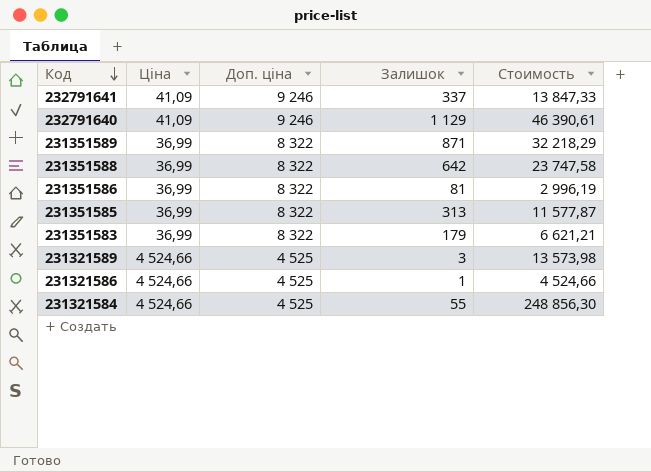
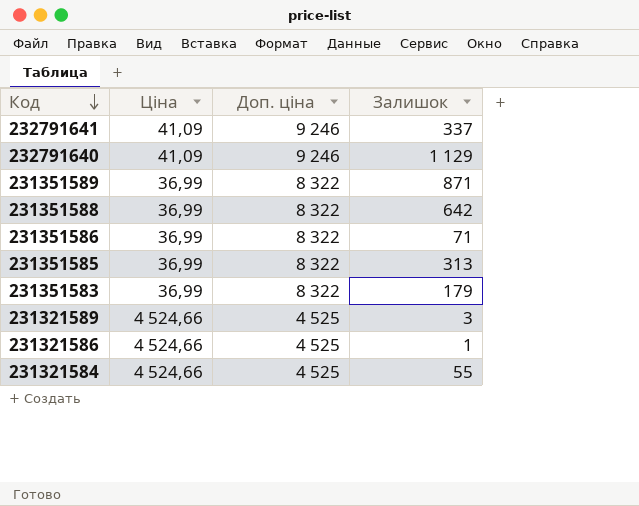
column Стоимость | formula: [Ціна] * [Залишок] -> none
231351586 | Залишок: 81 -> 71

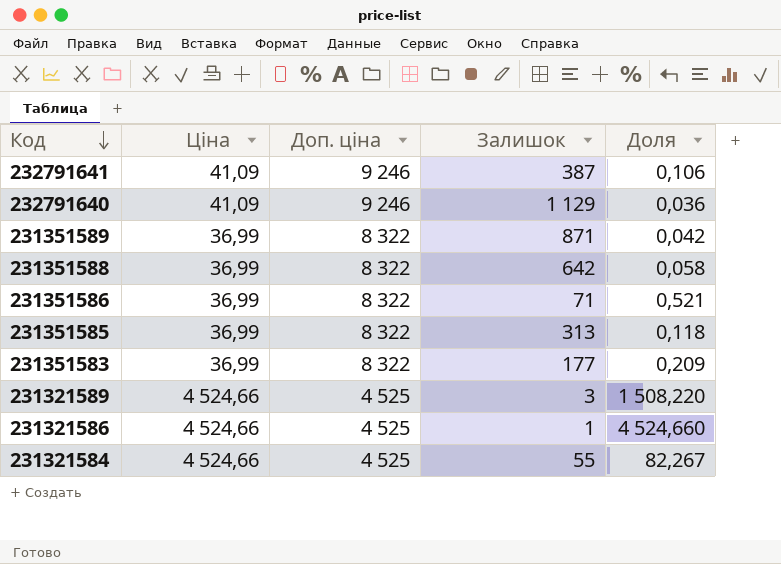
column Доля | formula: none -> [Ціна] / [Залишок]
232791641 | Залишок: 337 -> 387
231351583 | Залишок: 179 -> 177

